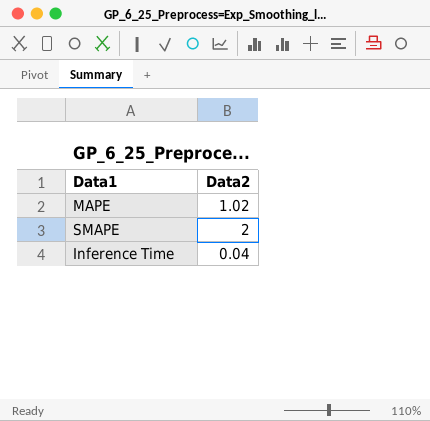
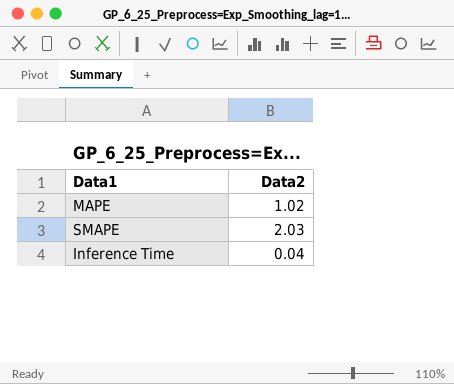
SMAPE | Data2: 2 -> 2.03

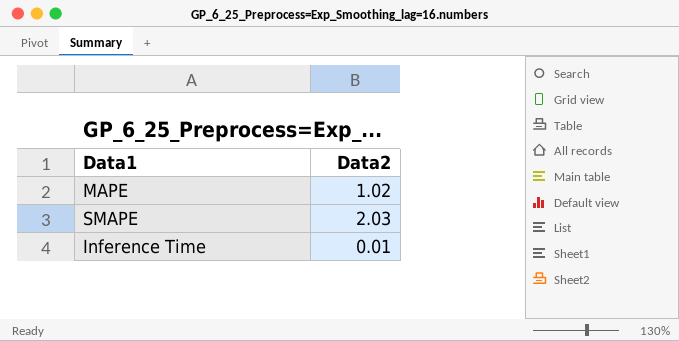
Inference Time | Data2: 0.04 -> 0.01

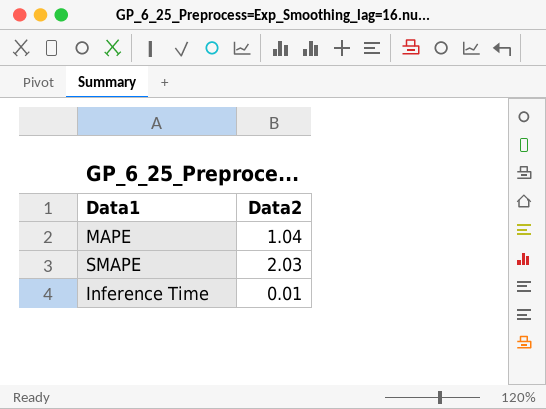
MAPE | Data2: 1.02 -> 1.04

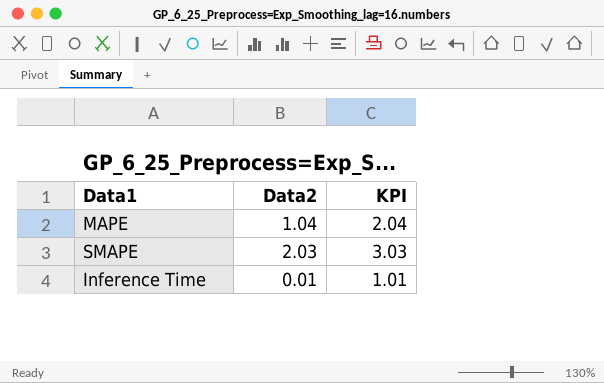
column KPI | formula: none -> [Data2] + 1

